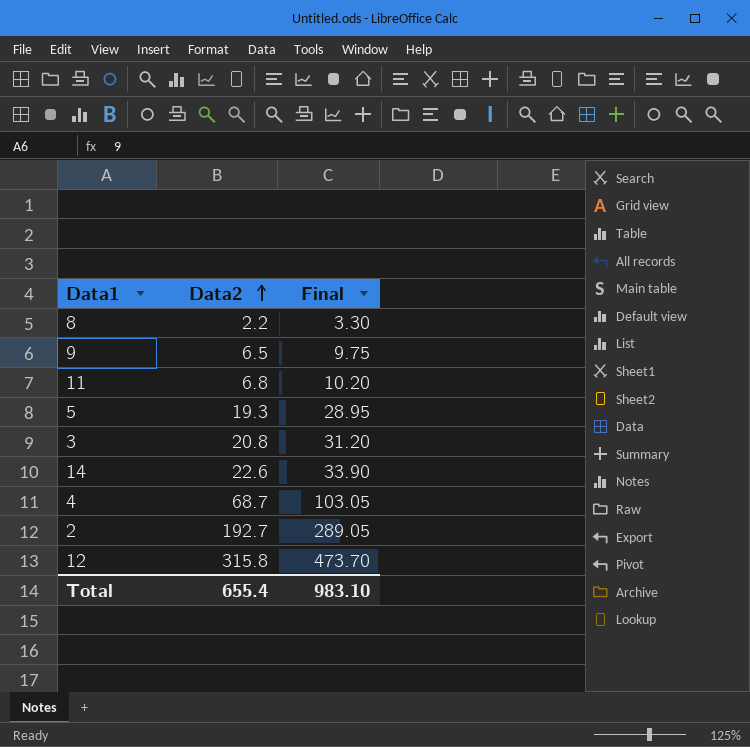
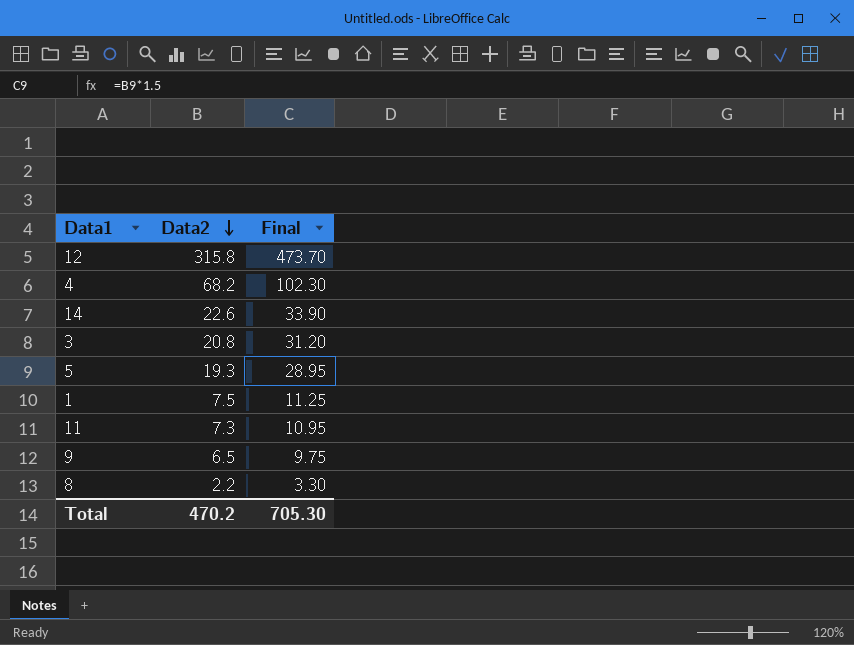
row order: Data2 ascending -> Data2 descending
row 2: 192.7 | 289.05 -> none
4 | Data2: 68.7 -> 68.2
4 | Final: 103.05 -> 102.30
row 1: none -> 7.5 | 11.25
11 | Data2: 6.8 -> 7.3
11 | Final: 10.20 -> 10.95
Total | Data2: 655.4 -> 470.2
Total | Final: 983.10 -> 705.30

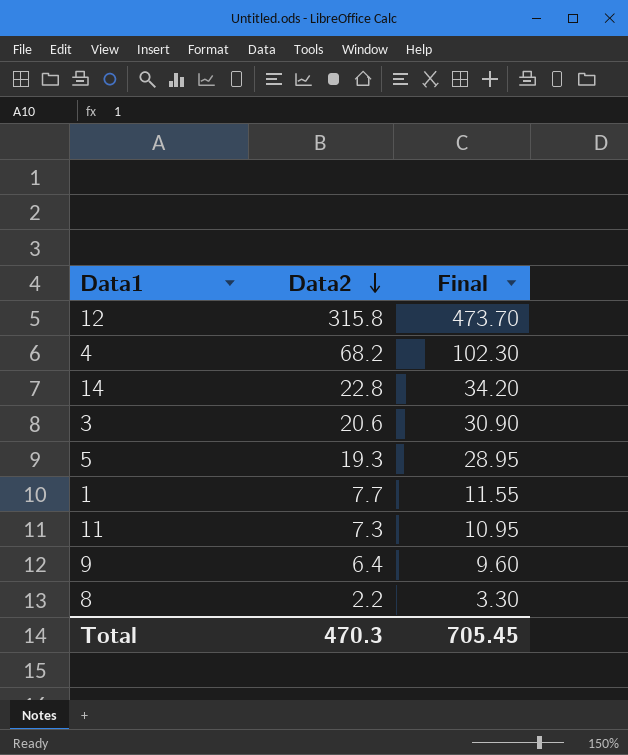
14 | Data2: 22.6 -> 22.8
14 | Final: 33.90 -> 34.20
3 | Data2: 20.8 -> 20.6
3 | Final: 31.20 -> 30.90
1 | Data2: 7.5 -> 7.7
1 | Final: 11.25 -> 11.55
9 | Data2: 6.5 -> 6.4
9 | Final: 9.75 -> 9.60
Total | Data2: 470.2 -> 470.3
Total | Final: 705.30 -> 705.45

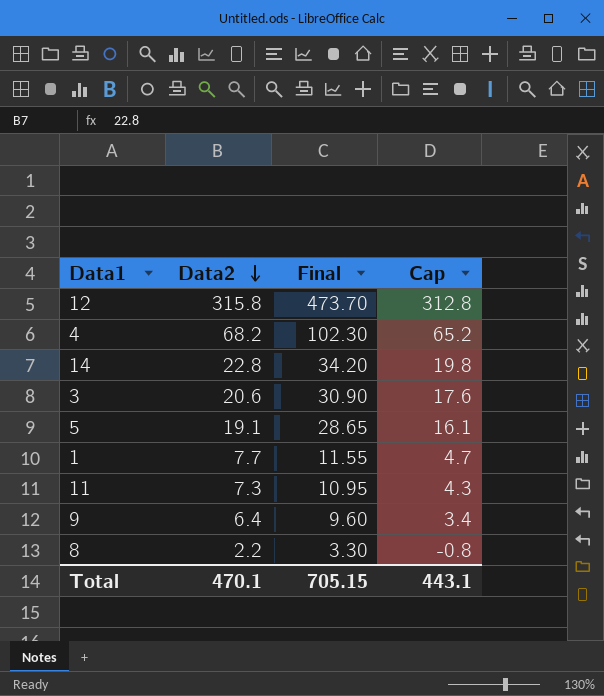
column Cap | formula: none -> [Data2] - 3
5 | Data2: 19.3 -> 19.1
5 | Final: 28.95 -> 28.65
Total | Data2: 470.3 -> 470.1
Total | Final: 705.45 -> 705.15

